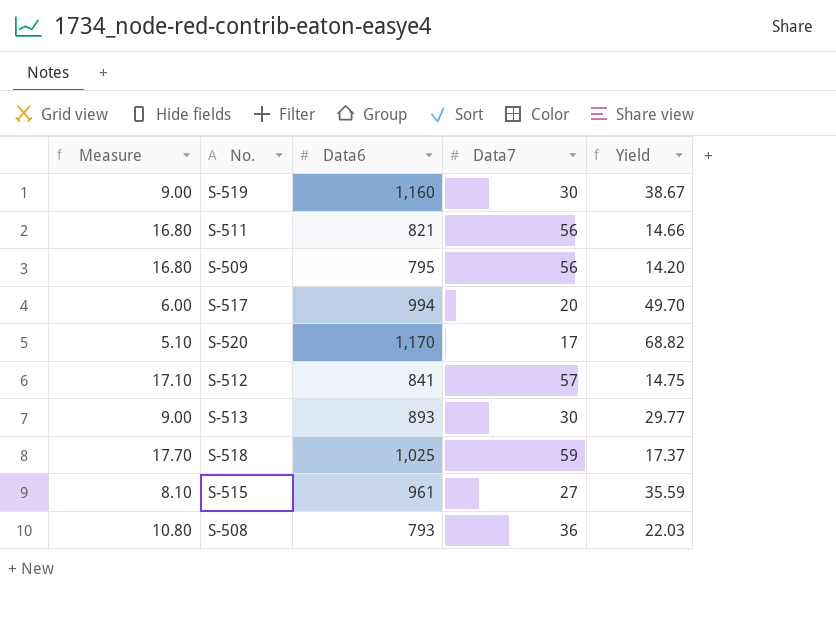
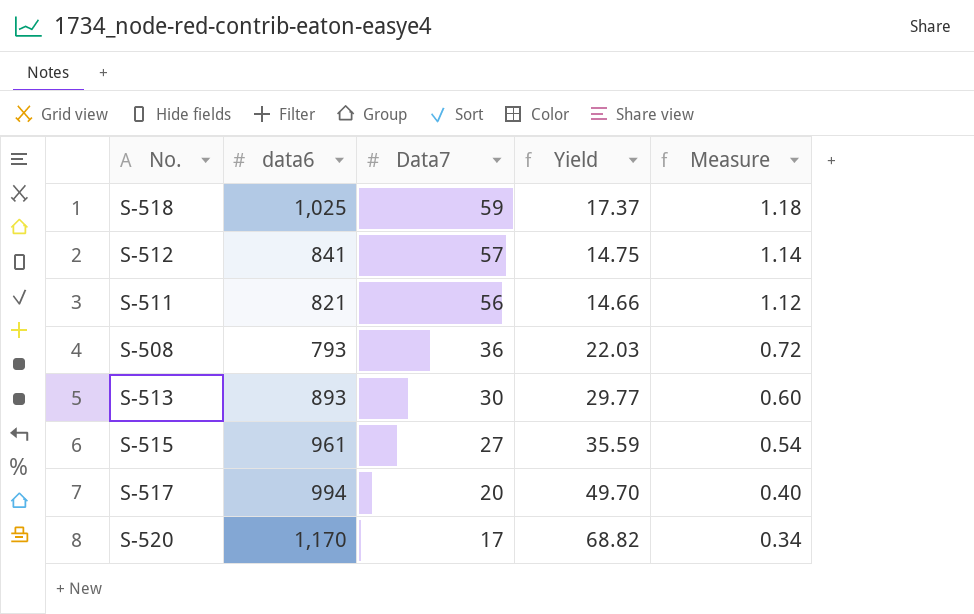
row order: none -> Data7 descending
column name: Data6 -> data6
column Measure | formula: [Data7] * 0.3 -> [Data7] * 0.02
column Measure | position: 1 -> 5
row S-519: 9.00 | 1,160 | 30 | 38.67 -> none
row S-509: 16.80 | 795 | 56 | 14.20 -> none

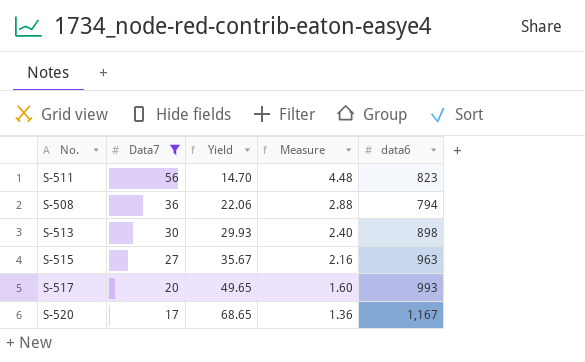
filter: none -> Data7 <= 56
column Measure | formula: [Data7] * 0.02 -> [Data7] * 0.08
column data6 | position: 2 -> 5
S-511 | Yield: 14.66 -> 14.70
S-511 | data6: 821 -> 823
S-508 | Yield: 22.03 -> 22.06
S-508 | data6: 793 -> 794
S-513 | Yield: 29.77 -> 29.93
S-513 | data6: 893 -> 898
S-515 | Yield: 35.59 -> 35.67
S-515 | data6: 961 -> 963
S-517 | Yield: 49.70 -> 49.65
S-517 | data6: 994 -> 993
S-520 | Yield: 68.82 -> 68.65
S-520 | data6: 1,170 -> 1,167

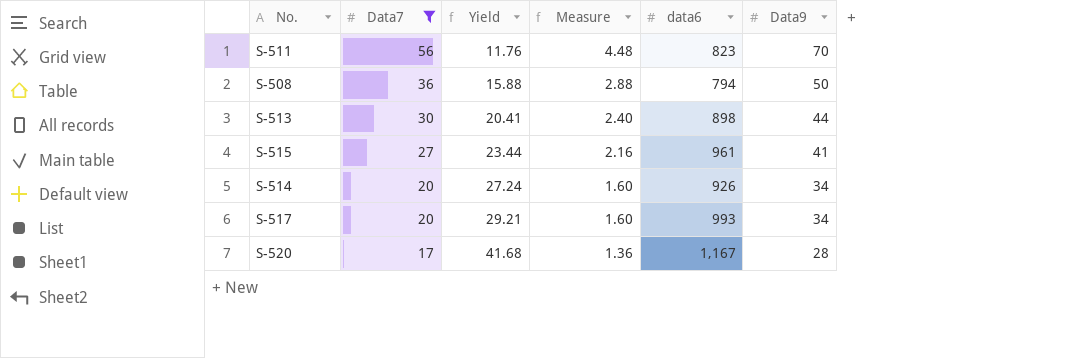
column Yield | formula: [data6] / [Data7] -> [data6] / [Data9]
column Data9 | position: none -> 6
S-515 | data6: 963 -> 961
row S-514: none -> 20 | 27.24 | 1.60 | 926 | 34

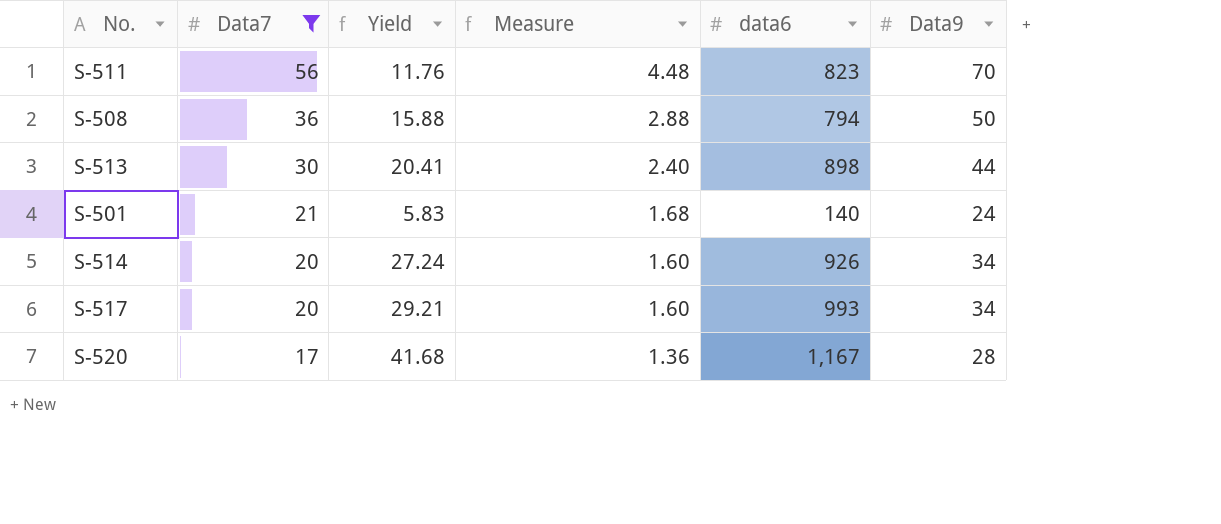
row S-515: 27 | 23.44 | 2.16 | 961 | 41 -> none
row S-501: none -> 21 | 5.83 | 1.68 | 140 | 24

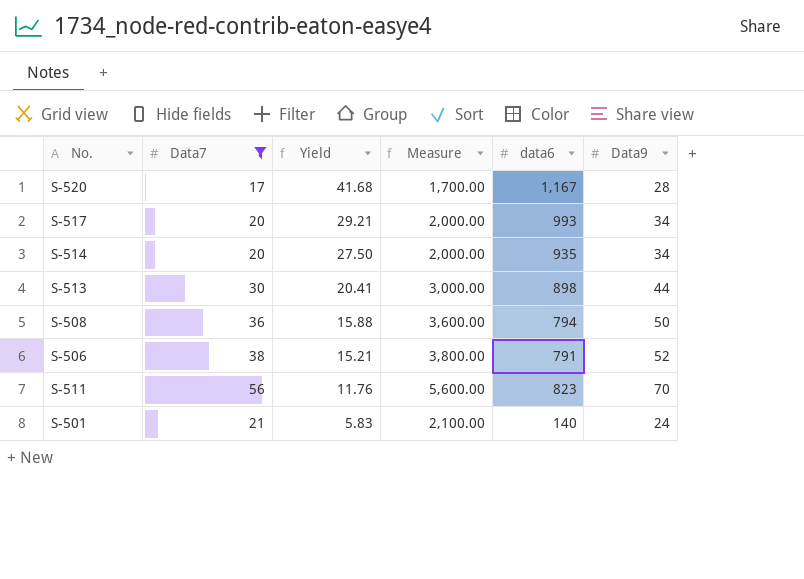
row order: Data7 descending -> Yield descending
column Measure | formula: [Data7] * 0.08 -> [Data7] * 100
S-514 | Yield: 27.24 -> 27.50
S-514 | data6: 926 -> 935
row S-506: none -> 38 | 15.21 | 3,800.00 | 791 | 52

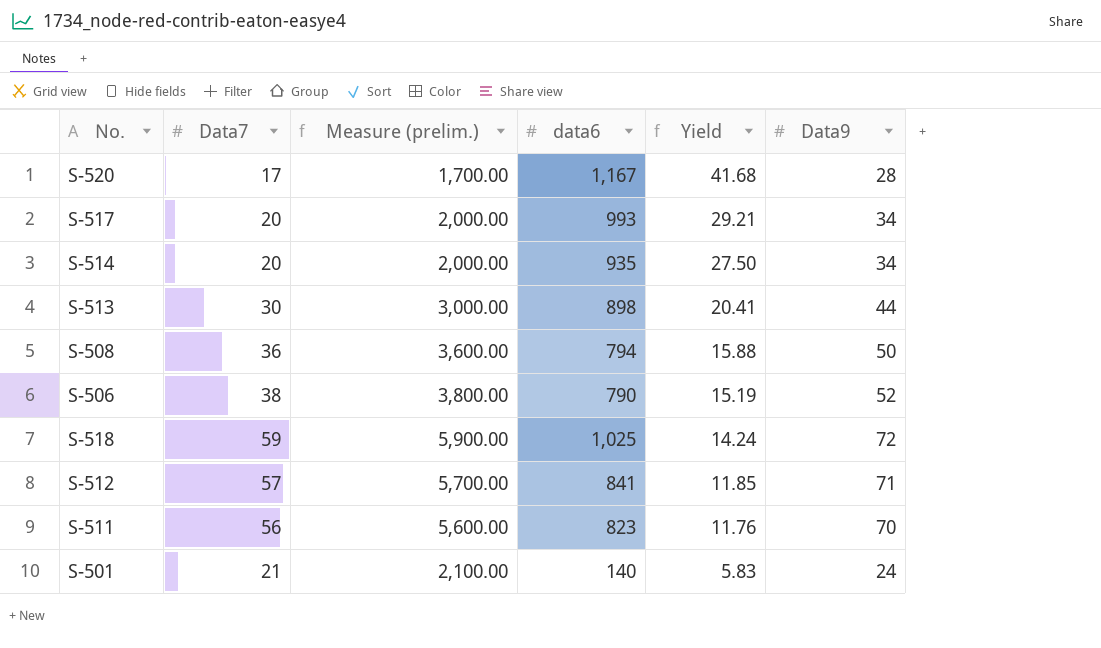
filter: Data7 <= 56 -> none
column name: Measure -> Measure (prelim.)
column Yield | position: 3 -> 5
S-506 | data6: 791 -> 790
S-506 | Yield: 15.21 -> 15.19

